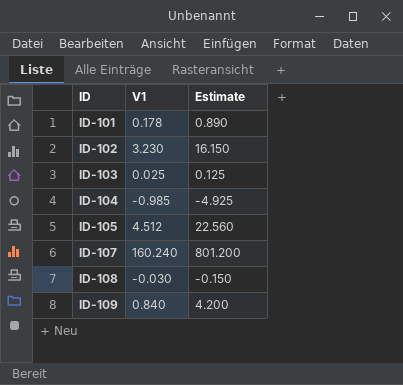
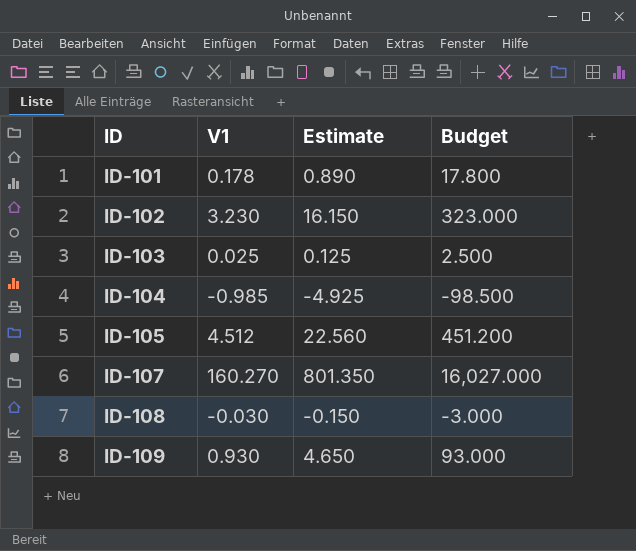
column Budget | formula: none -> [V1] * 100
ID-107 | V1: 160.240 -> 160.270
ID-107 | Estimate: 801.200 -> 801.350
ID-109 | V1: 0.840 -> 0.930
ID-109 | Estimate: 4.200 -> 4.650

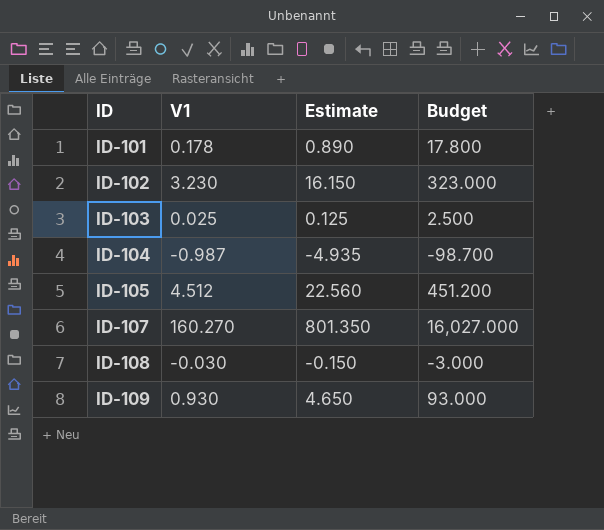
ID-104 | V1: -0.985 -> -0.987
ID-104 | Estimate: -4.925 -> -4.935
ID-104 | Budget: -98.500 -> -98.700

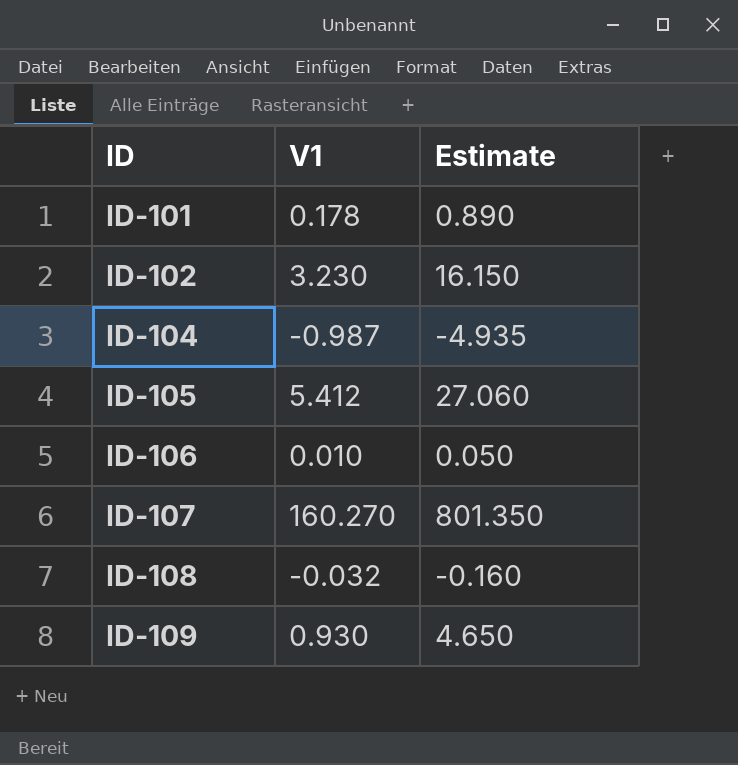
column Budget | formula: [V1] * 100 -> none
row ID-103: 0.025 | 0.125 | 2.500 -> none
ID-105 | V1: 4.512 -> 5.412
ID-105 | Estimate: 22.560 -> 27.060
row ID-106: none -> 0.010 | 0.050
ID-108 | V1: -0.030 -> -0.032
ID-108 | Estimate: -0.150 -> -0.160

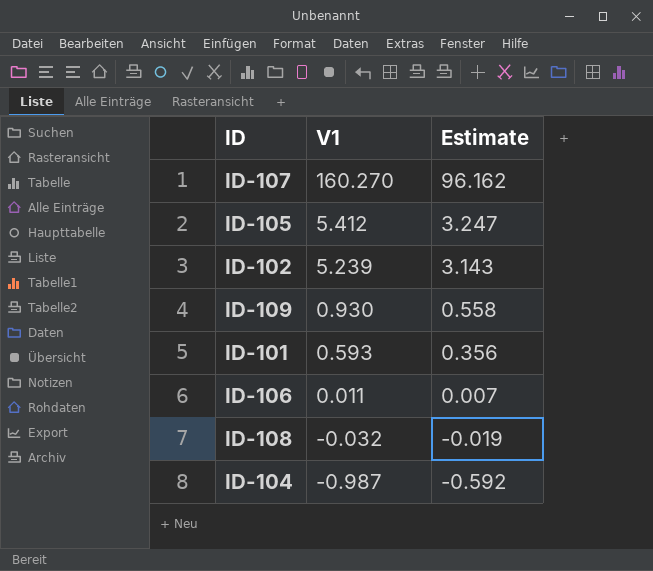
row order: ID ascending -> V1 descending
column Estimate | formula: [V1] * 5 -> [V1] * 0.6
ID-102 | V1: 3.230 -> 5.239
ID-101 | V1: 0.178 -> 0.593
ID-106 | V1: 0.010 -> 0.011

